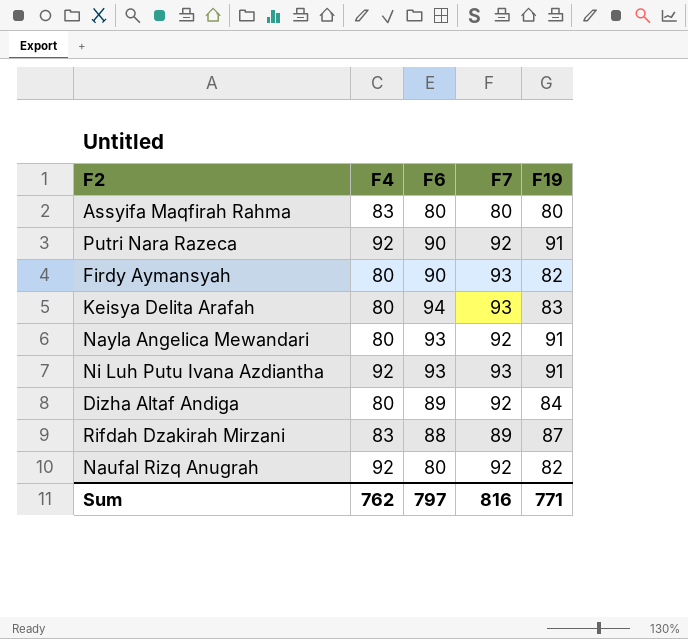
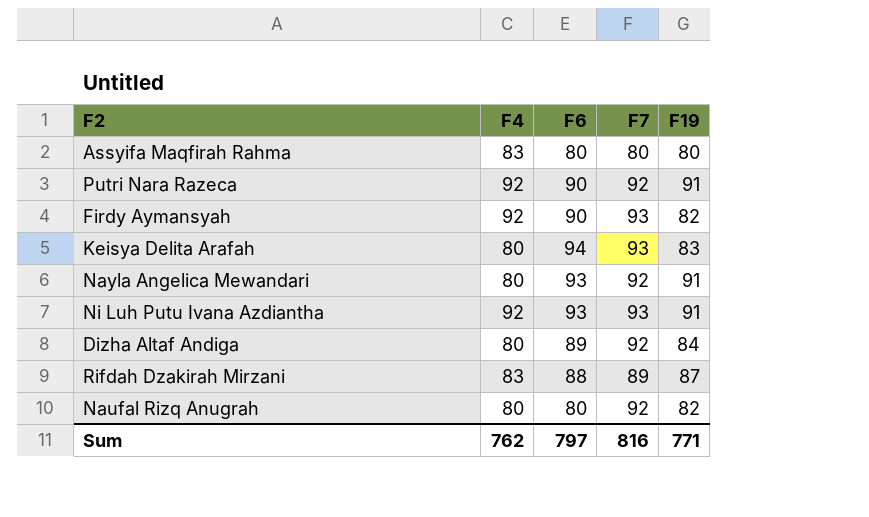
Firdy Aymansyah | F4: 80 -> 92
Naufal Rizq Anugrah | F4: 92 -> 80

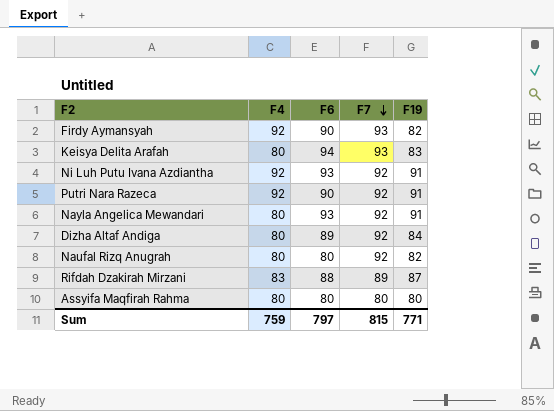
row order: none -> F7 descending
Ni Luh Putu Ivana Azdiantha | F7: 93 -> 92
Assyifa Maqfirah Rahma | F4: 83 -> 80
Sum | F4: 762 -> 759
Sum | F7: 816 -> 815

